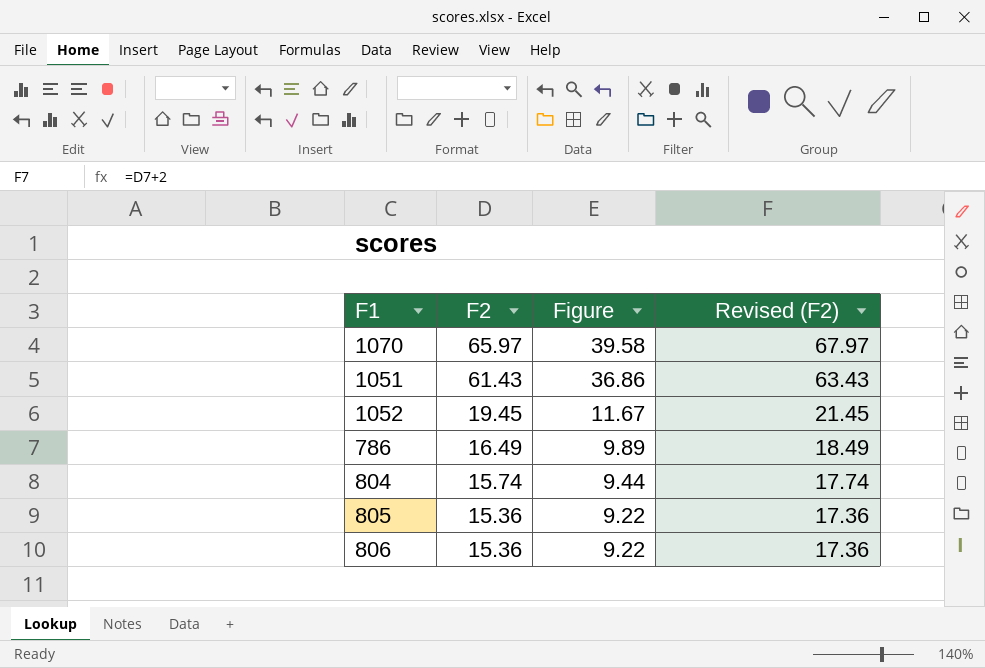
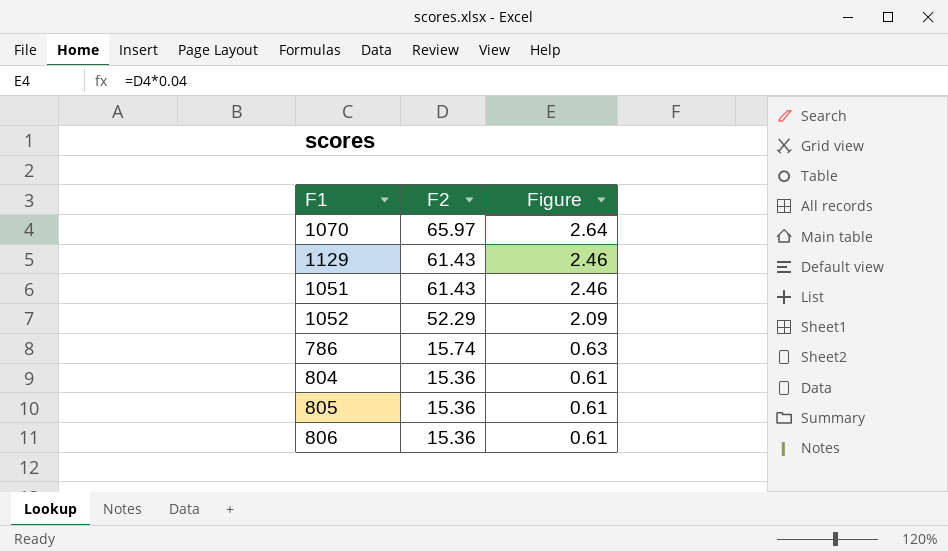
column Revised (F2) | formula: [F2] + 2 -> none
column Figure | formula: [F2] * 0.6 -> [F2] * 0.04
row 1129: none -> 61.43 | 2.46
1052 | F2: 19.45 -> 52.29
786 | F2: 16.49 -> 15.74
804 | F2: 15.74 -> 15.36

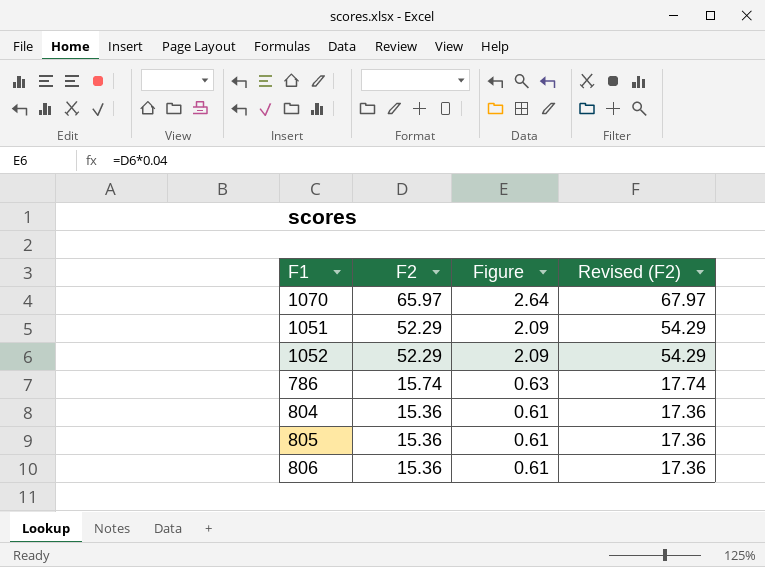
column Revised (F2) | formula: none -> [F2] + 2
row 1129: 61.43 | 2.46 -> none
1051 | F2: 61.43 -> 52.29
1051 | Figure: 2.46 -> 2.09

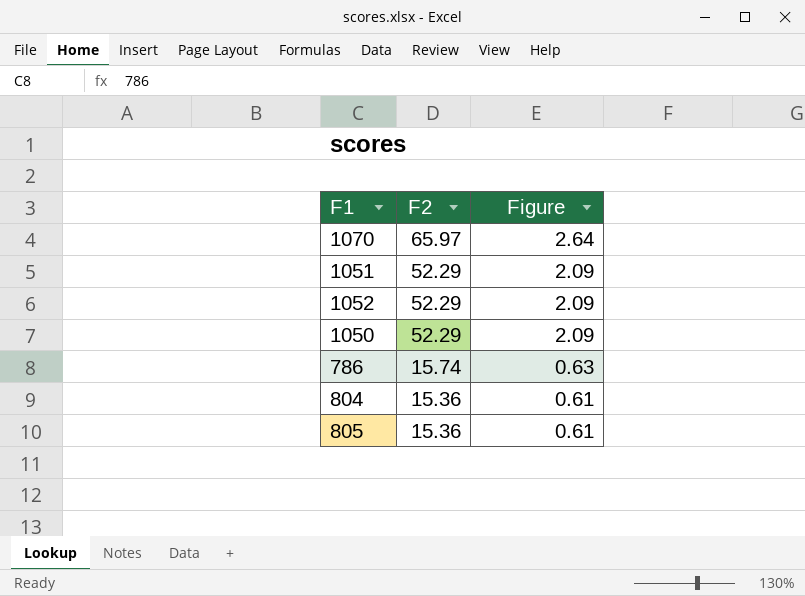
column Revised (F2) | formula: [F2] + 2 -> none
row 806: 15.36 | 0.61 | 17.36 -> none
row 1050: none -> 52.29 | 2.09

